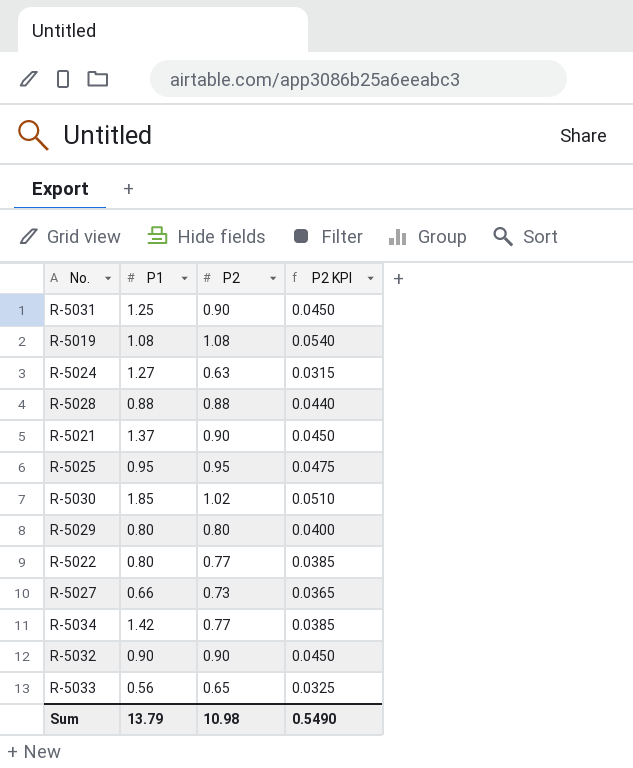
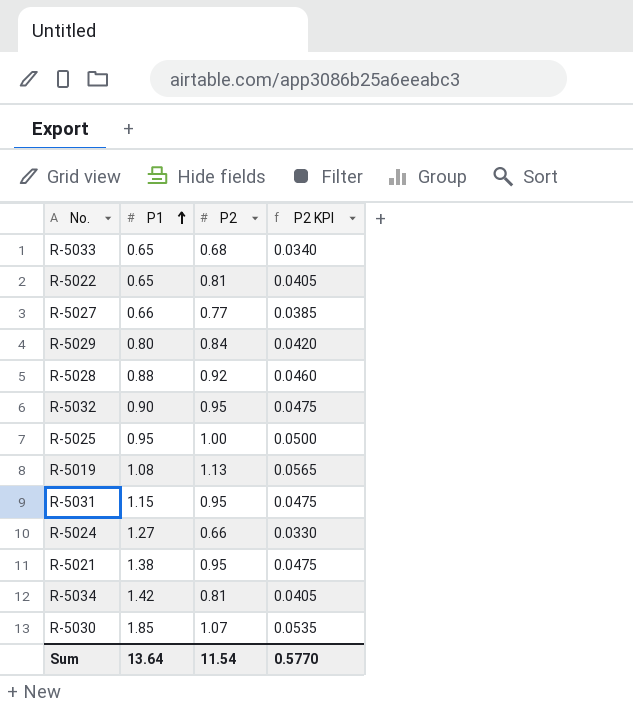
row order: none -> P1 ascending
R-5033 | P1: 0.56 -> 0.65
R-5033 | P2: 0.65 -> 0.68
R-5033 | P2 KPI: 0.0325 -> 0.0340
R-5022 | P1: 0.80 -> 0.65
R-5022 | P2: 0.77 -> 0.81
R-5022 | P2 KPI: 0.0385 -> 0.0405
R-5027 | P2: 0.73 -> 0.77
R-5027 | P2 KPI: 0.0365 -> 0.0385
R-5029 | P2: 0.80 -> 0.84
R-5029 | P2 KPI: 0.0400 -> 0.0420
R-5028 | P2: 0.88 -> 0.92
R-5028 | P2 KPI: 0.0440 -> 0.0460
R-5032 | P2: 0.90 -> 0.95
R-5032 | P2 KPI: 0.0450 -> 0.0475
R-5025 | P2: 0.95 -> 1.00
R-5025 | P2 KPI: 0.0475 -> 0.0500
R-5019 | P2: 1.08 -> 1.13
R-5019 | P2 KPI: 0.0540 -> 0.0565
R-5031 | P1: 1.25 -> 1.15
R-5031 | P2: 0.90 -> 0.95
R-5031 | P2 KPI: 0.0450 -> 0.0475
R-5024 | P2: 0.63 -> 0.66
R-5024 | P2 KPI: 0.0315 -> 0.0330
R-5021 | P1: 1.37 -> 1.38
R-5021 | P2: 0.90 -> 0.95
R-5021 | P2 KPI: 0.0450 -> 0.0475
R-5034 | P2: 0.77 -> 0.81
R-5034 | P2 KPI: 0.0385 -> 0.0405
R-5030 | P2: 1.02 -> 1.07
R-5030 | P2 KPI: 0.0510 -> 0.0535
Sum | P1: 13.79 -> 13.64
Sum | P2: 10.98 -> 11.54
Sum | P2 KPI: 0.5490 -> 0.5770

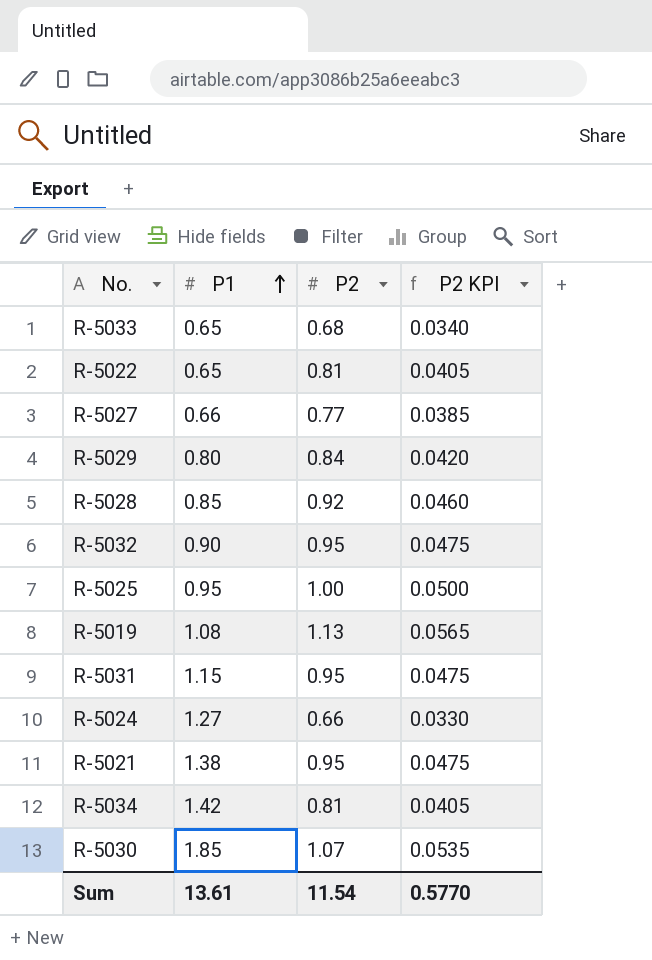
R-5028 | P1: 0.88 -> 0.85
Sum | P1: 13.64 -> 13.61

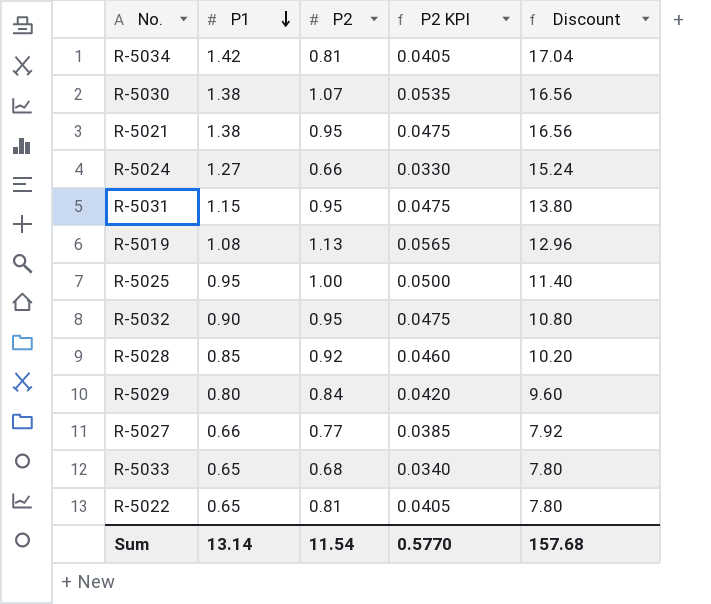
row order: P1 ascending -> P1 descending
column Discount | formula: none -> [P1] * 12
R-5030 | P1: 1.85 -> 1.38
Sum | P1: 13.61 -> 13.14

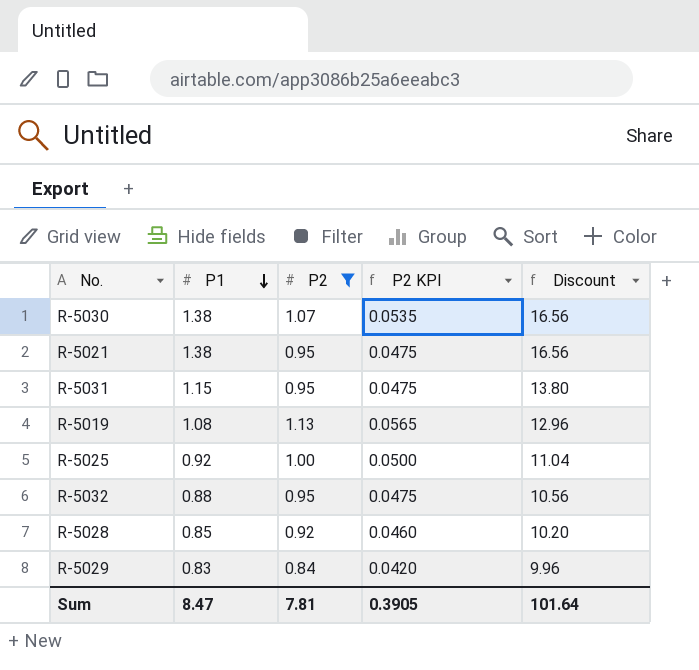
filter: none -> P2 >= 0.84
R-5025 | P1: 0.95 -> 0.92
R-5025 | Discount: 11.40 -> 11.04
R-5032 | P1: 0.90 -> 0.88
R-5032 | Discount: 10.80 -> 10.56
R-5029 | P1: 0.80 -> 0.83
R-5029 | Discount: 9.60 -> 9.96
Sum | P1: 13.14 -> 8.47
Sum | P2: 11.54 -> 7.81
Sum | P2 KPI: 0.5770 -> 0.3905
Sum | Discount: 157.68 -> 101.64

